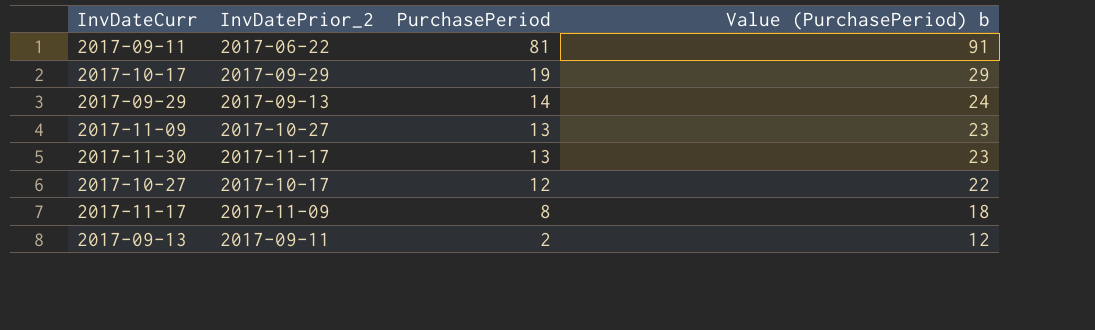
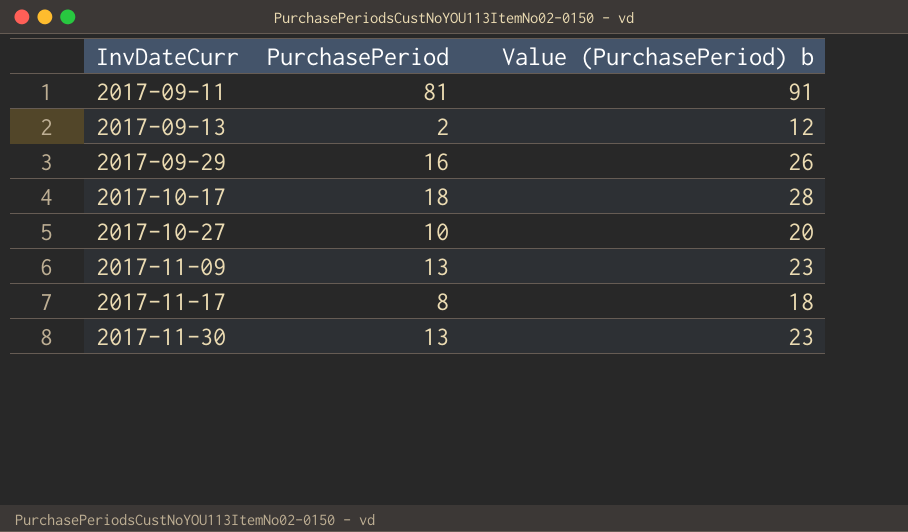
row order: PurchasePeriod descending -> InvDateCurr ascending
column InvDatePrior_2 | position: 2 -> none
2017-09-29 | PurchasePeriod: 14 -> 16
2017-09-29 | Value (PurchasePeriod) b: 24 -> 26
2017-10-17 | PurchasePeriod: 19 -> 18
2017-10-17 | Value (PurchasePeriod) b: 29 -> 28
2017-10-27 | PurchasePeriod: 12 -> 10
2017-10-27 | Value (PurchasePeriod) b: 22 -> 20

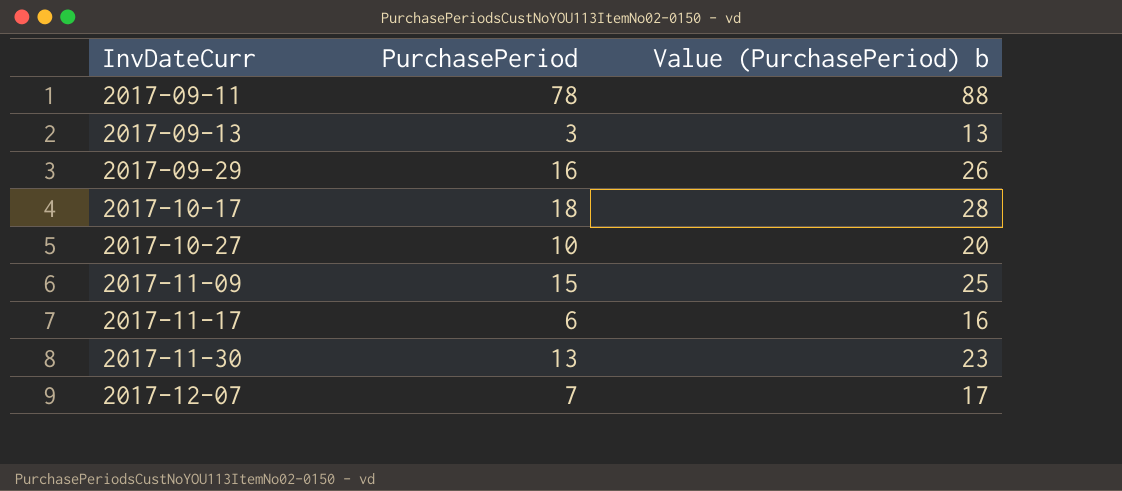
2017-09-11 | PurchasePeriod: 81 -> 78
2017-09-11 | Value (PurchasePeriod) b: 91 -> 88
2017-09-13 | PurchasePeriod: 2 -> 3
2017-09-13 | Value (PurchasePeriod) b: 12 -> 13
2017-11-09 | PurchasePeriod: 13 -> 15
2017-11-09 | Value (PurchasePeriod) b: 23 -> 25
2017-11-17 | PurchasePeriod: 8 -> 6
2017-11-17 | Value (PurchasePeriod) b: 18 -> 16
row 2017-12-07: none -> 7 | 17

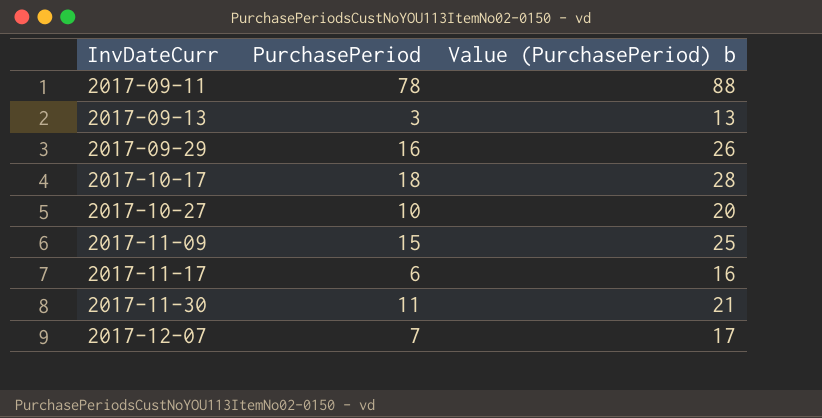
2017-11-30 | PurchasePeriod: 13 -> 11
2017-11-30 | Value (PurchasePeriod) b: 23 -> 21

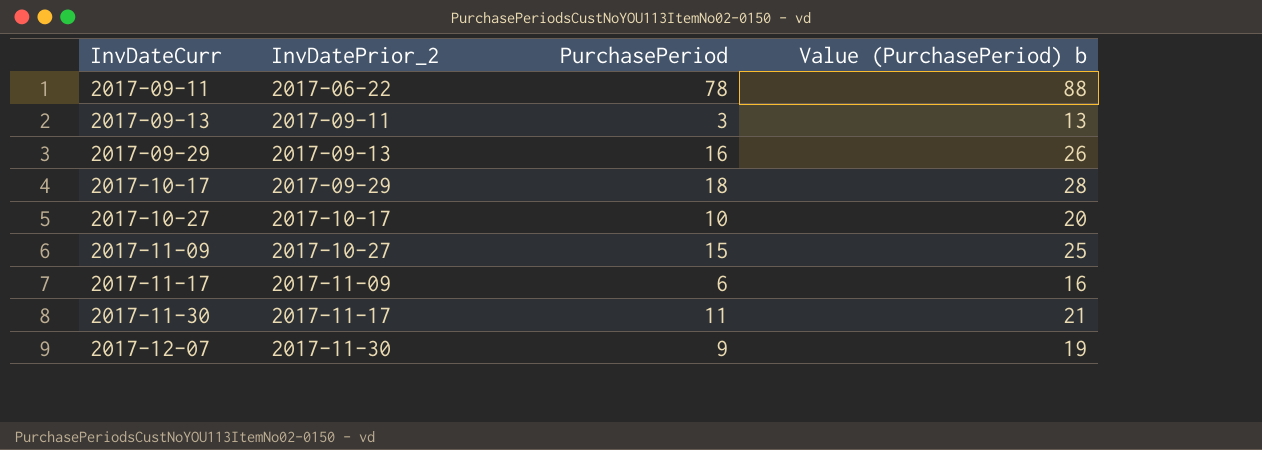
column InvDatePrior_2 | position: none -> 2
2017-12-07 | PurchasePeriod: 7 -> 9
2017-12-07 | Value (PurchasePeriod) b: 17 -> 19

